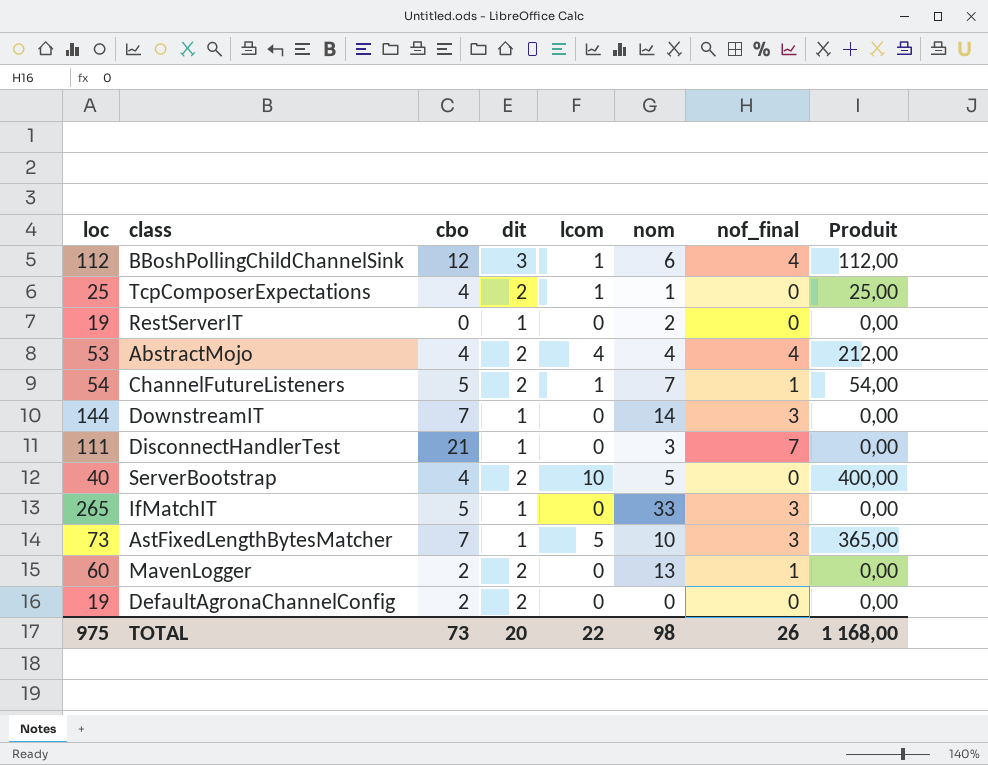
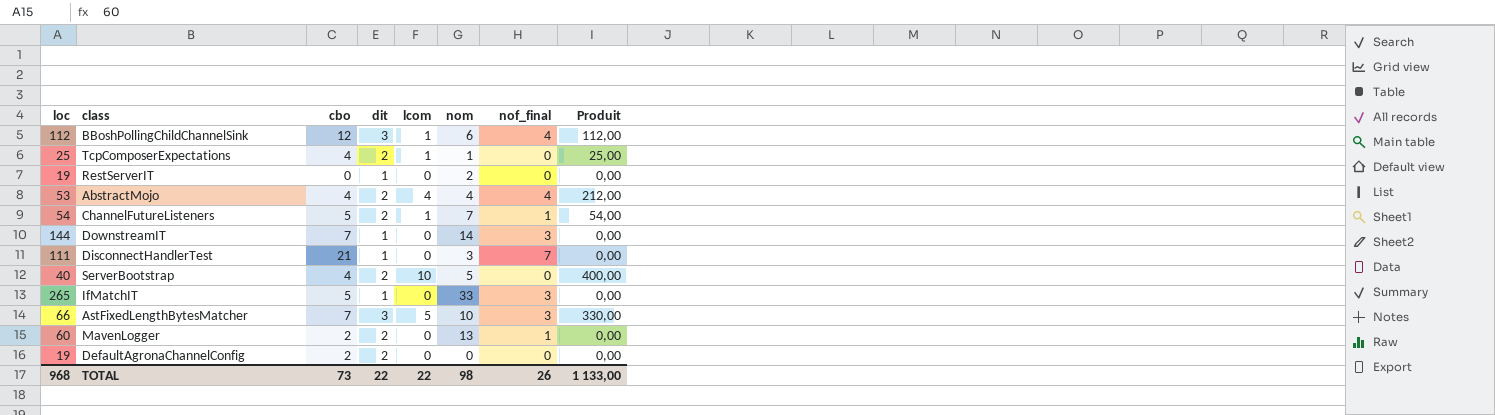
AstFixedLengthBytesMatcher | loc: 73 -> 66
AstFixedLengthBytesMatcher | dit: 1 -> 3
AstFixedLengthBytesMatcher | Produit: 365,00 -> 330,00
TOTAL | loc: 975 -> 968
TOTAL | dit: 20 -> 22
TOTAL | Produit: 1 168,00 -> 1 133,00

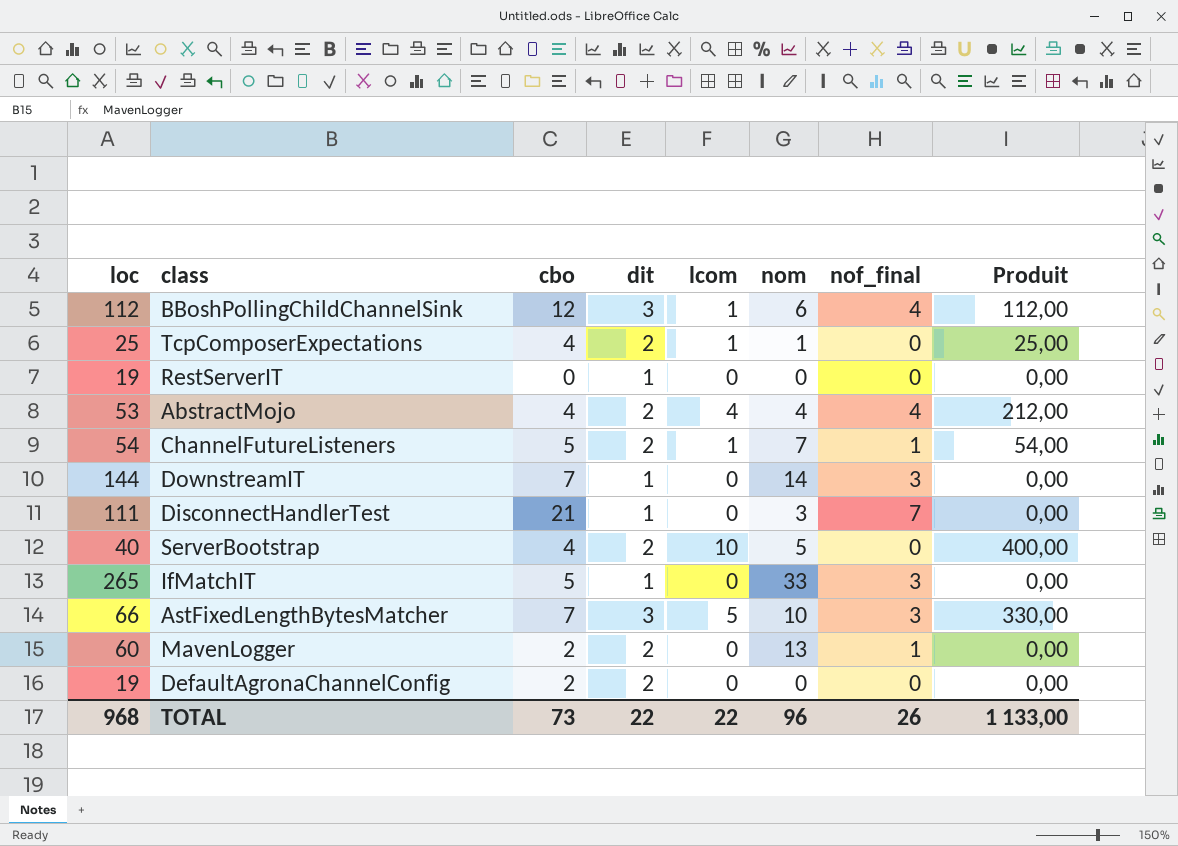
RestServerIT | nom: 2 -> 0
TOTAL | nom: 98 -> 96

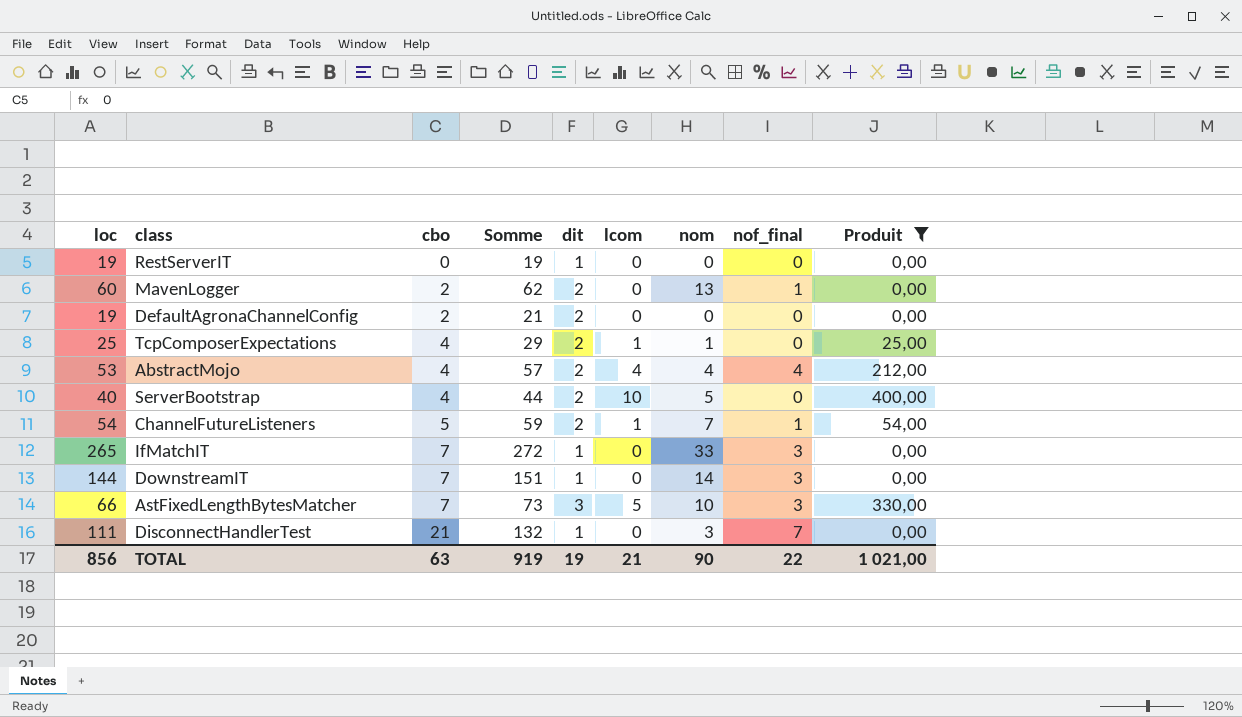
filter: none -> Produit != 112,00
row order: none -> cbo ascending
column Somme | formula: none -> [loc] + [cbo]
IfMatchIT | cbo: 5 -> 7
TOTAL | loc: 968 -> 856
TOTAL | cbo: 73 -> 63
TOTAL | dit: 22 -> 19
TOTAL | lcom: 22 -> 21
TOTAL | nom: 96 -> 90
TOTAL | nof_final: 26 -> 22
TOTAL | Produit: 1 133,00 -> 1 021,00

